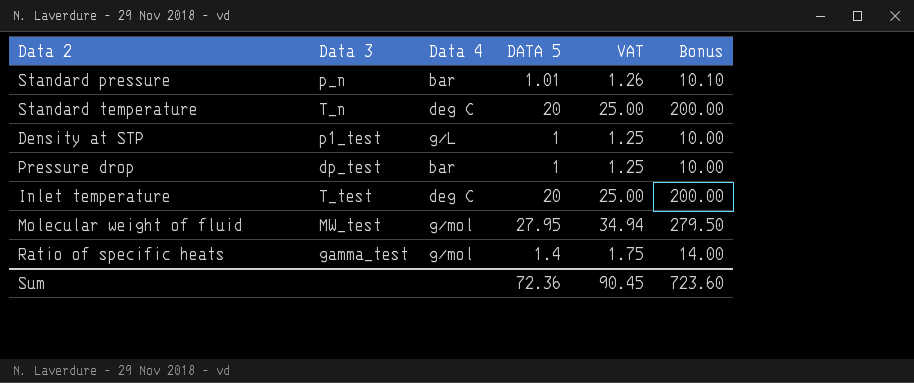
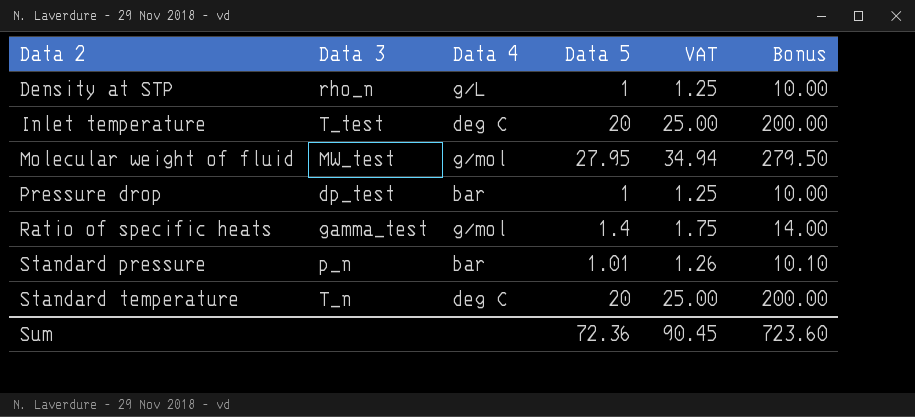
row order: none -> Data 2 ascending
column name: DATA 5 -> Data 5
Density at STP | Data 3: p1_test -> rho_n

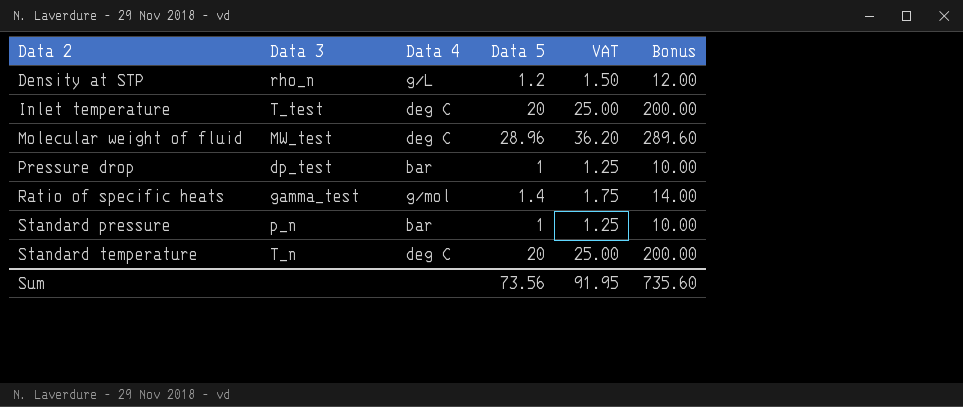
Density at STP | Data 5: 1 -> 1.2
Density at STP | VAT: 1.25 -> 1.50
Density at STP | Bonus: 10.00 -> 12.00
Molecular weight of fluid | Data 4: g/mol -> deg C
Molecular weight of fluid | Data 5: 27.95 -> 28.96
Molecular weight of fluid | VAT: 34.94 -> 36.20
Molecular weight of fluid | Bonus: 279.50 -> 289.60
Standard pressure | Data 5: 1.01 -> 1
Standard pressure | VAT: 1.26 -> 1.25
Standard pressure | Bonus: 10.10 -> 10.00
Sum | Data 5: 72.36 -> 73.56
Sum | VAT: 90.45 -> 91.95
Sum | Bonus: 723.60 -> 735.60

